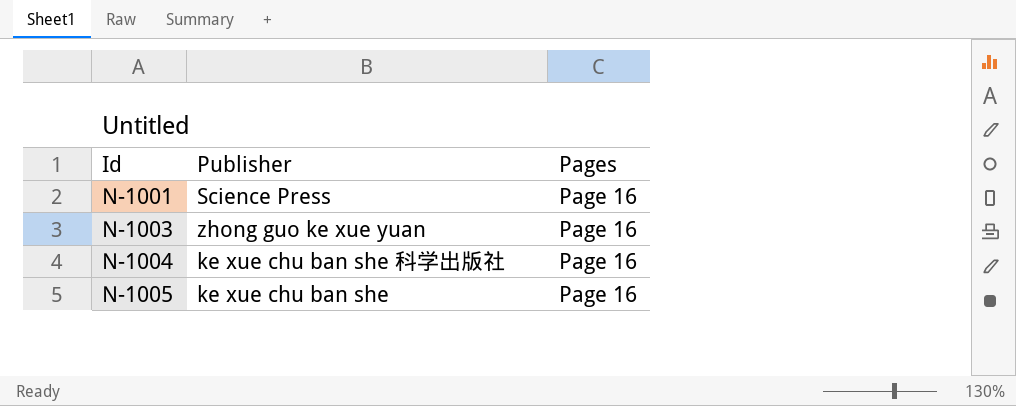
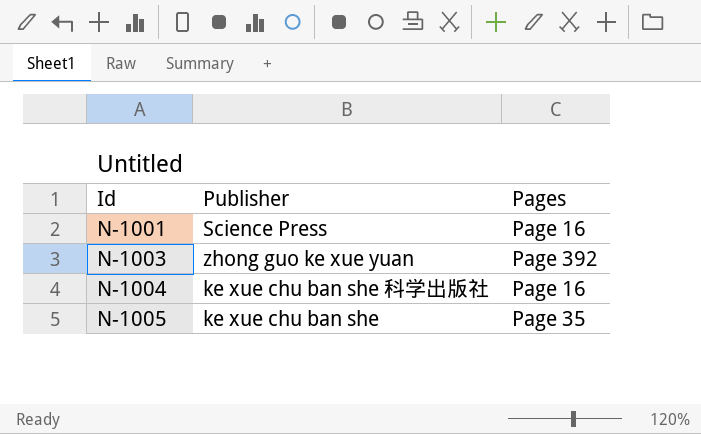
N-1003 | Pages: Page 16 -> Page 392
N-1005 | Pages: Page 16 -> Page 35

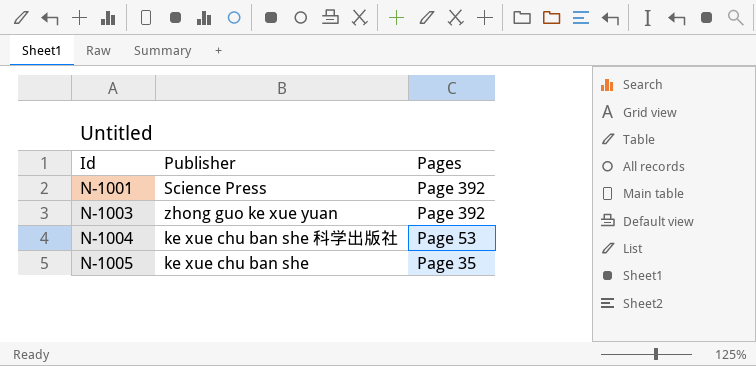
N-1001 | Pages: Page 16 -> Page 392
N-1004 | Pages: Page 16 -> Page 53

